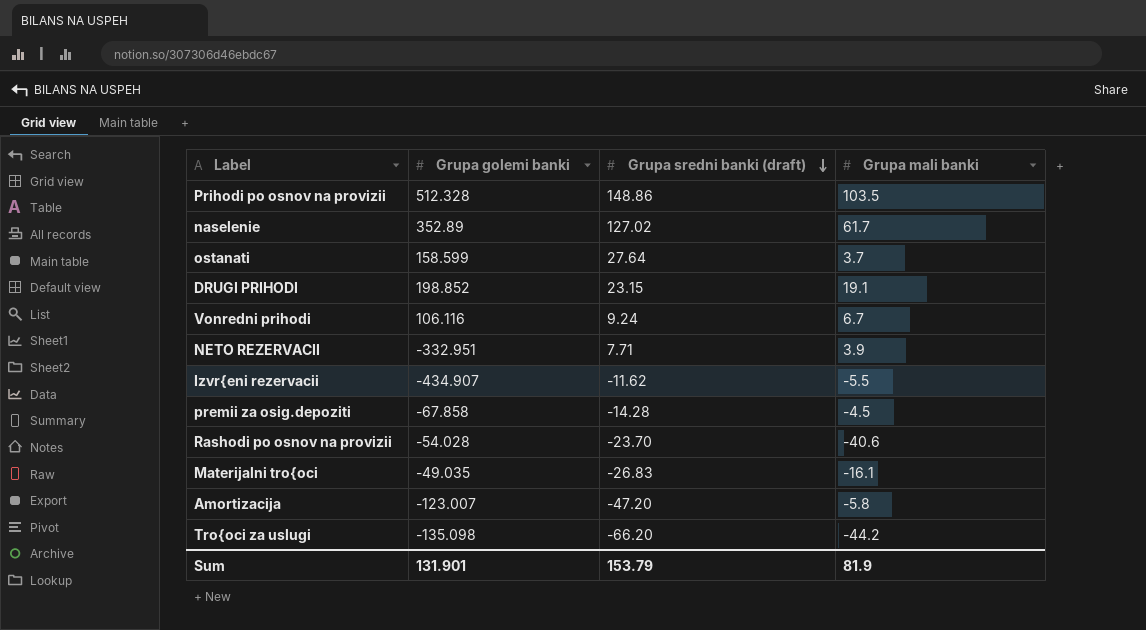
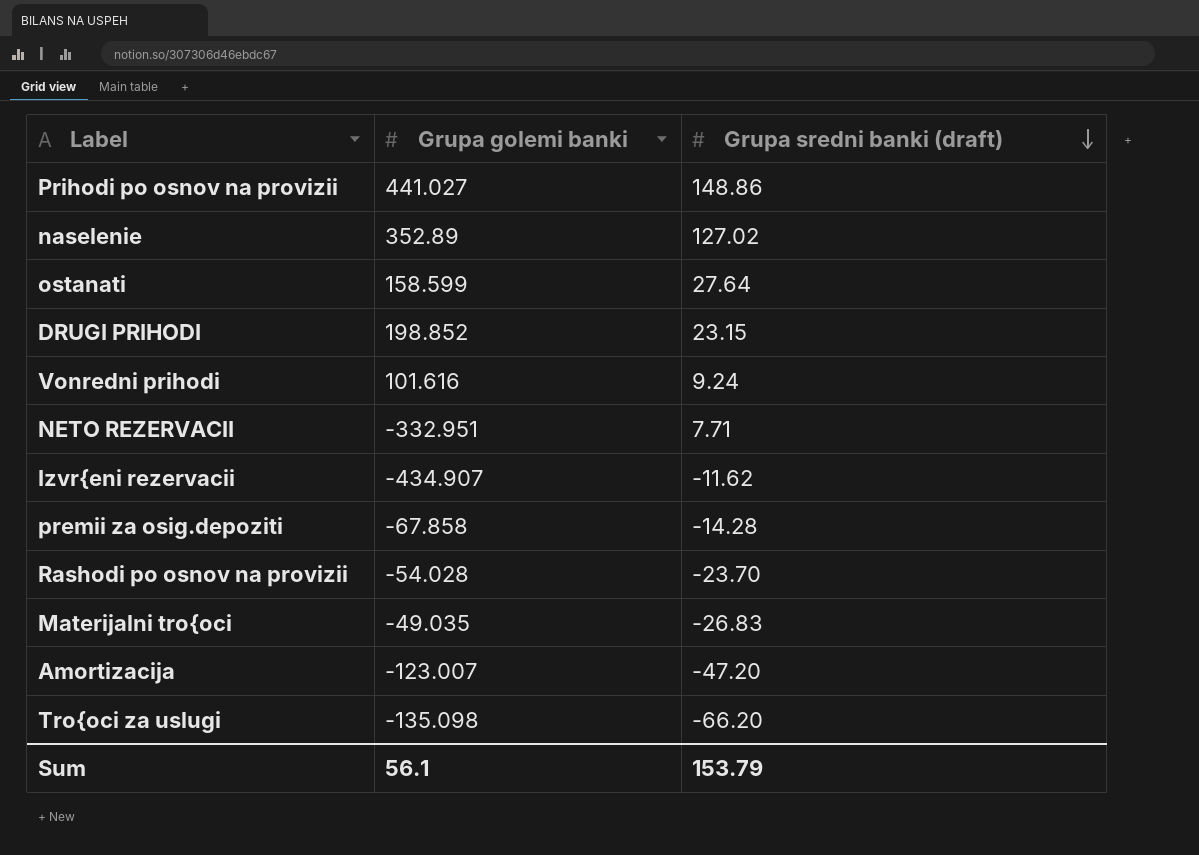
column Grupa mali banki | position: 4 -> none
Prihodi po osnov na provizii | Grupa golemi banki: 512.328 -> 441.027
Vonredni prihodi | Grupa golemi banki: 106.116 -> 101.616
Sum | Grupa golemi banki: 131.901 -> 56.1

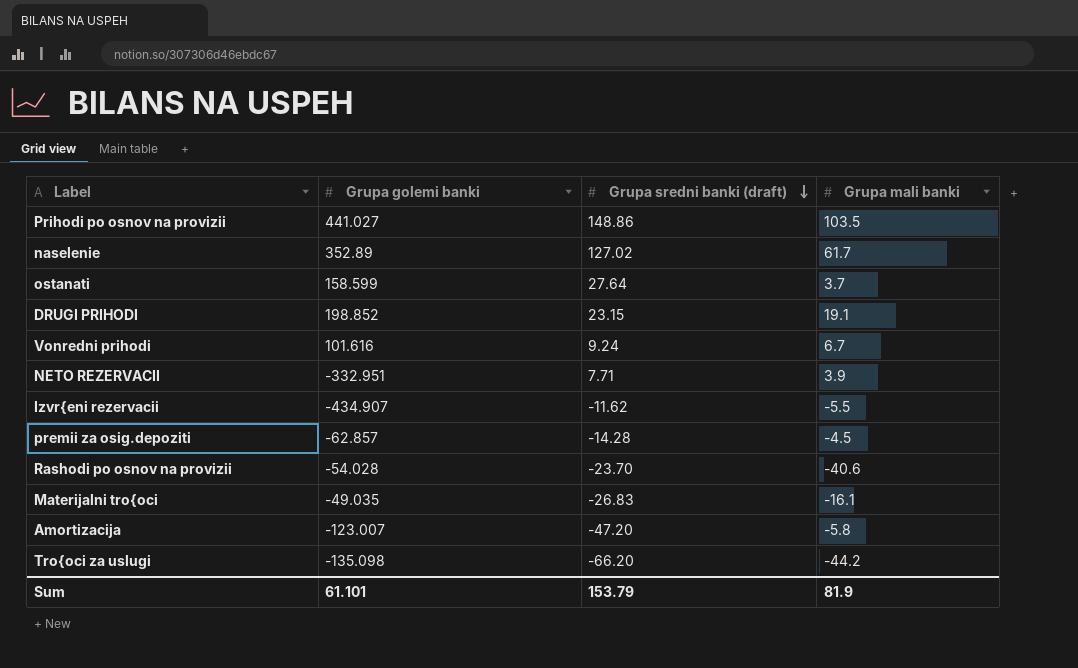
column Grupa mali banki | position: none -> 4
premii za osig.depoziti | Grupa golemi banki: -67.858 -> -62.857
Sum | Grupa golemi banki: 56.1 -> 61.101

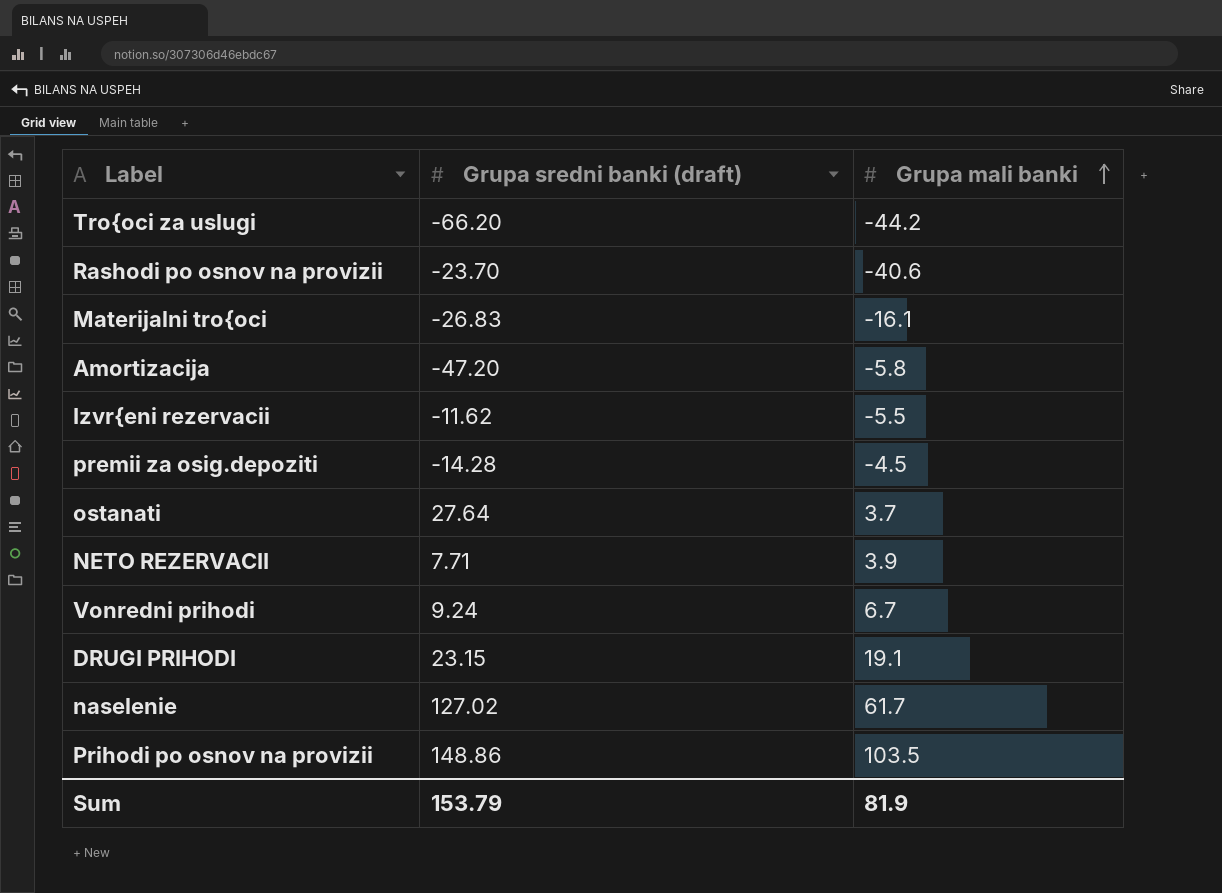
row order: Grupa sredni banki (draft) descending -> Grupa mali banki ascending
column Grupa golemi banki | position: 2 -> none

